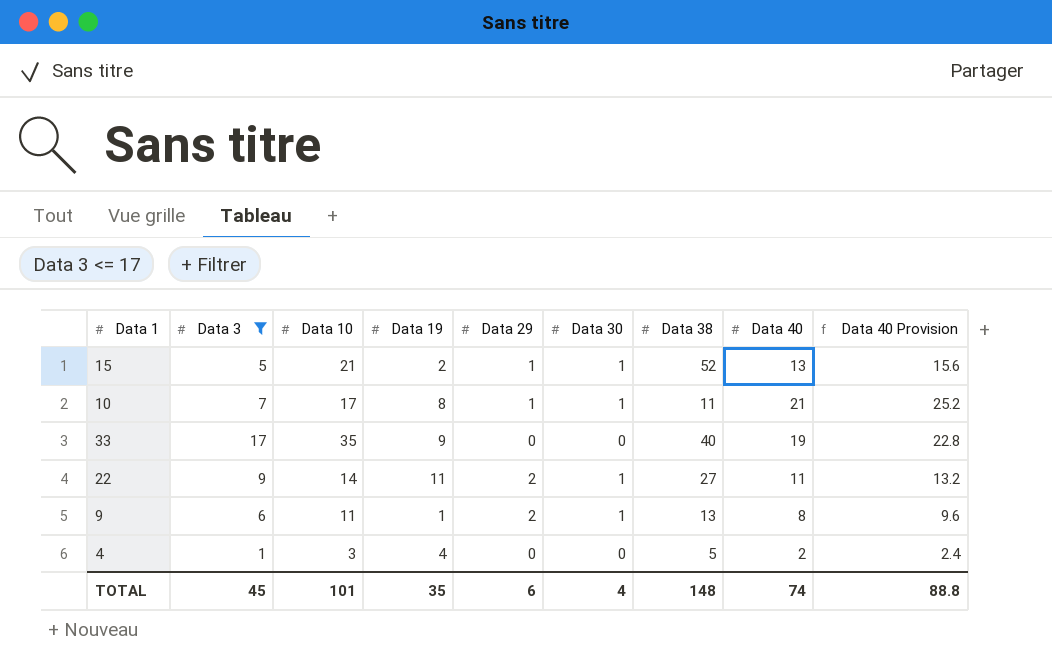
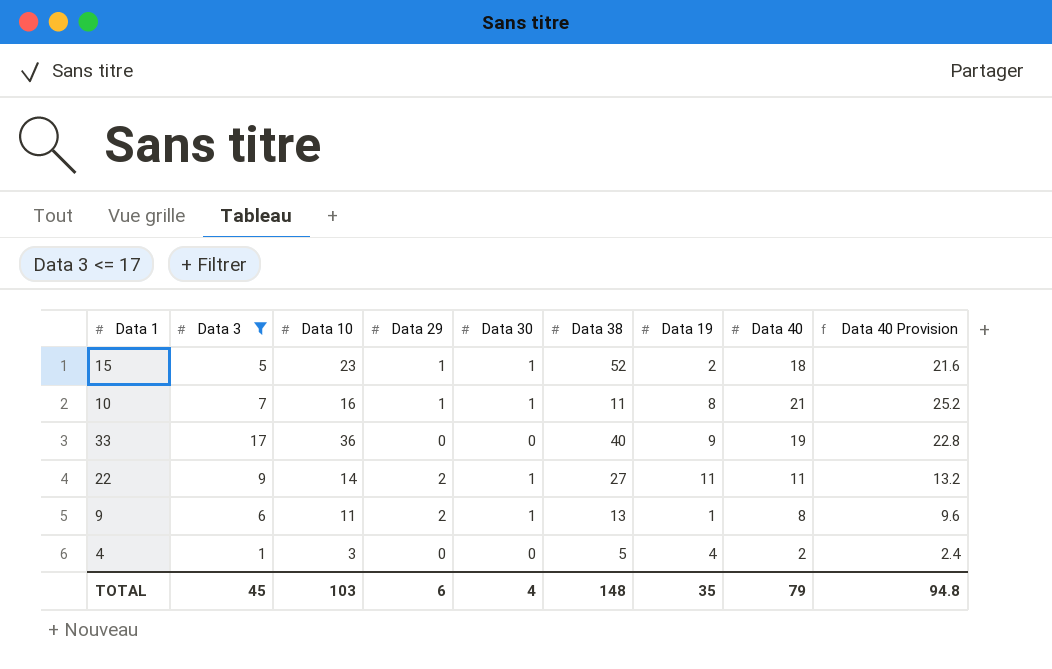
column Data 19 | position: 4 -> 7
15 | Data 10: 21 -> 23
15 | Data 40: 13 -> 18
15 | Data 40 Provision: 15.6 -> 21.6
10 | Data 10: 17 -> 16
33 | Data 10: 35 -> 36
TOTAL | Data 10: 101 -> 103
TOTAL | Data 40: 74 -> 79
TOTAL | Data 40 Provision: 88.8 -> 94.8

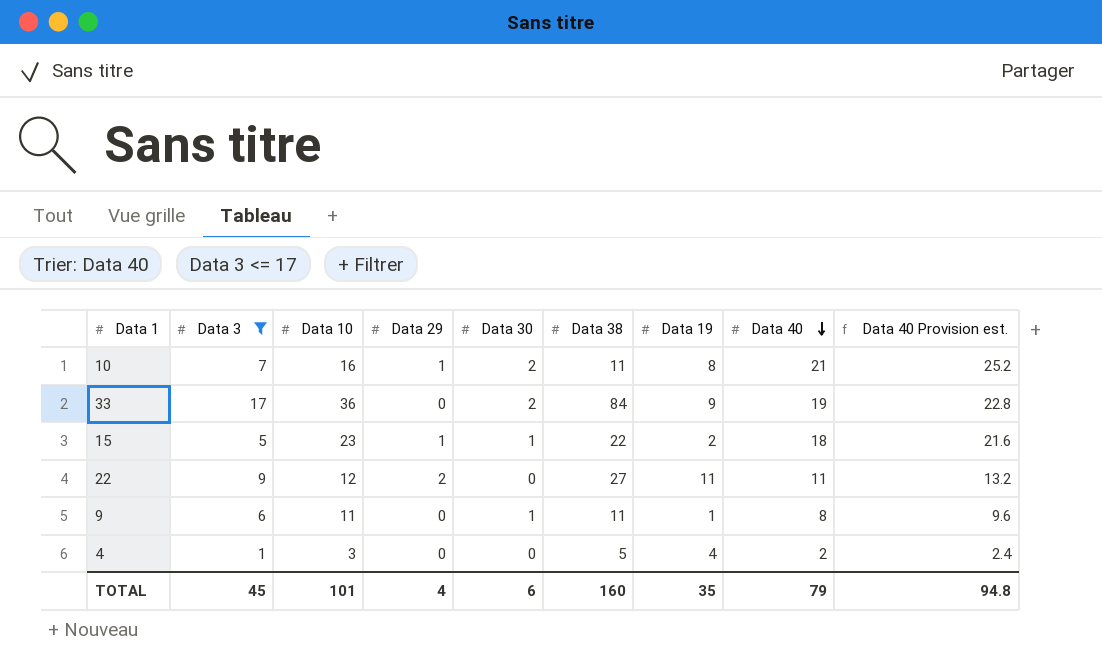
row order: none -> Data 40 descending
column name: Data 40 Provision -> Data 40 Provision est.
10 | Data 30: 1 -> 2
33 | Data 30: 0 -> 2
33 | Data 38: 40 -> 84
15 | Data 38: 52 -> 22
22 | Data 10: 14 -> 12
22 | Data 30: 1 -> 0
9 | Data 29: 2 -> 0
9 | Data 38: 13 -> 11
TOTAL | Data 10: 103 -> 101
TOTAL | Data 29: 6 -> 4
TOTAL | Data 30: 4 -> 6
TOTAL | Data 38: 148 -> 160

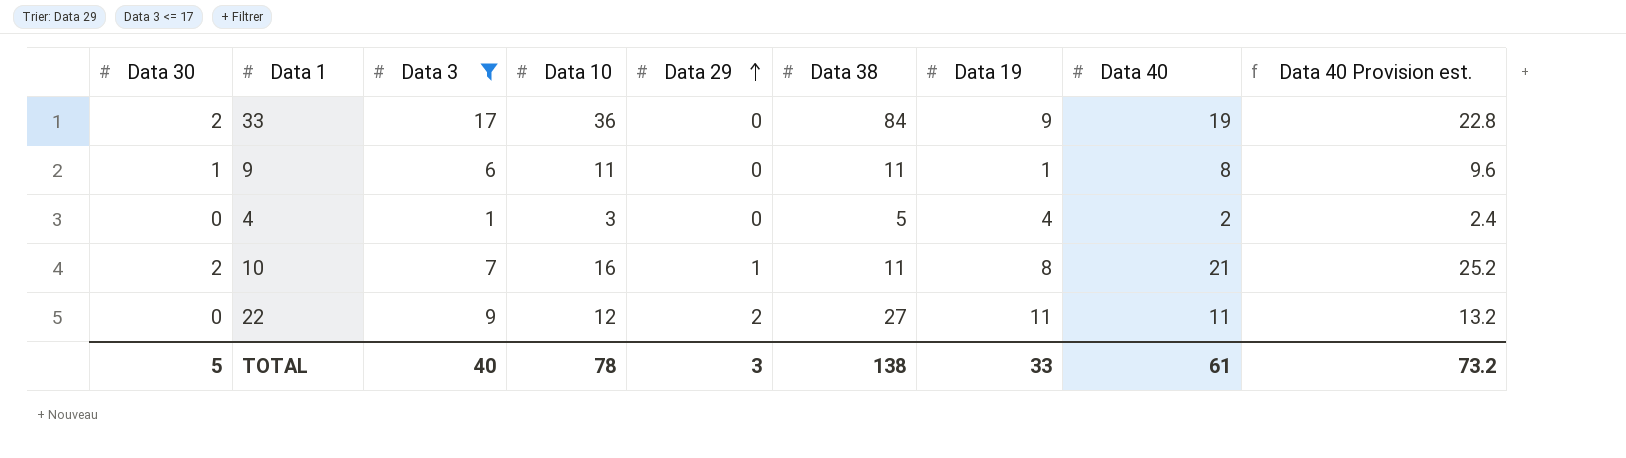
row order: Data 40 descending -> Data 29 ascending
column Data 30 | position: 5 -> 1
row 15: 5 | 23 | 1 | 1 | 22 | 2 | 18 | 21.6 -> none
TOTAL | Data 30: 6 -> 5
TOTAL | Data 3: 45 -> 40
TOTAL | Data 10: 101 -> 78
TOTAL | Data 29: 4 -> 3
TOTAL | Data 38: 160 -> 138
TOTAL | Data 19: 35 -> 33
TOTAL | Data 40: 79 -> 61
TOTAL | Data 40 Provision est.: 94.8 -> 73.2

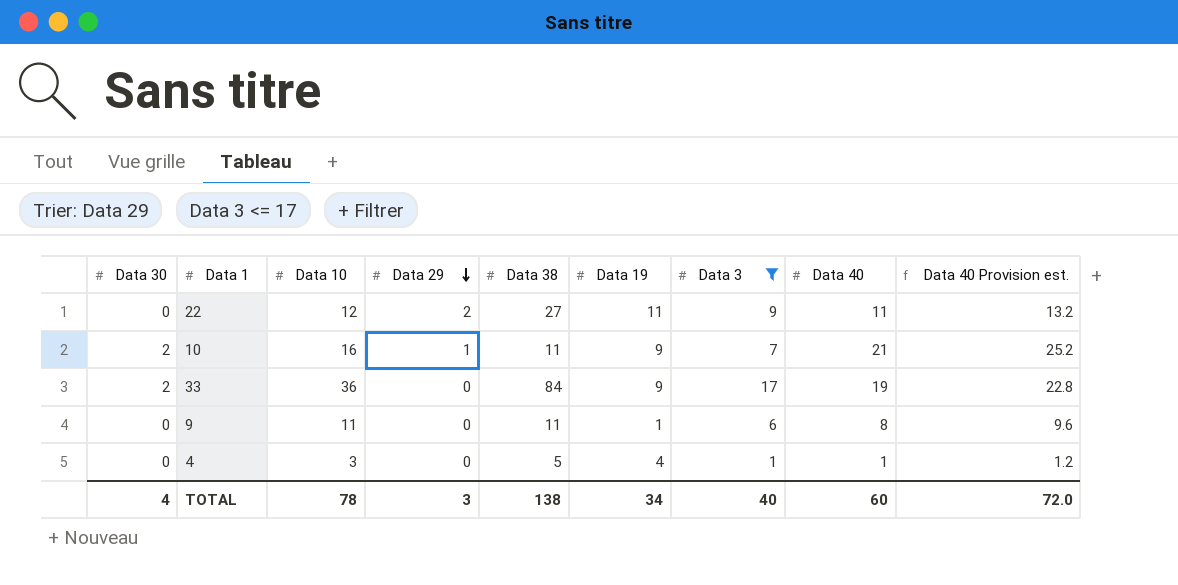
row order: Data 29 ascending -> Data 29 descending
column Data 3 | position: 3 -> 7
10 | Data 19: 8 -> 9
9 | Data 30: 1 -> 0
4 | Data 40: 2 -> 1
4 | Data 40 Provision est.: 2.4 -> 1.2
TOTAL | Data 30: 5 -> 4
TOTAL | Data 19: 33 -> 34
TOTAL | Data 40: 61 -> 60
TOTAL | Data 40 Provision est.: 73.2 -> 72.0

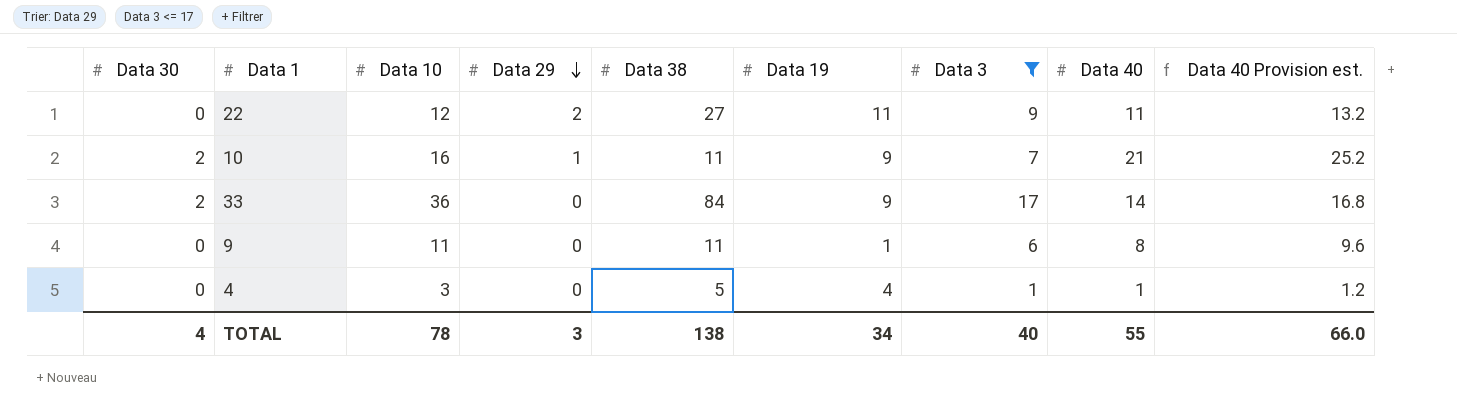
33 | Data 40: 19 -> 14
33 | Data 40 Provision est.: 22.8 -> 16.8
TOTAL | Data 40: 60 -> 55
TOTAL | Data 40 Provision est.: 72.0 -> 66.0

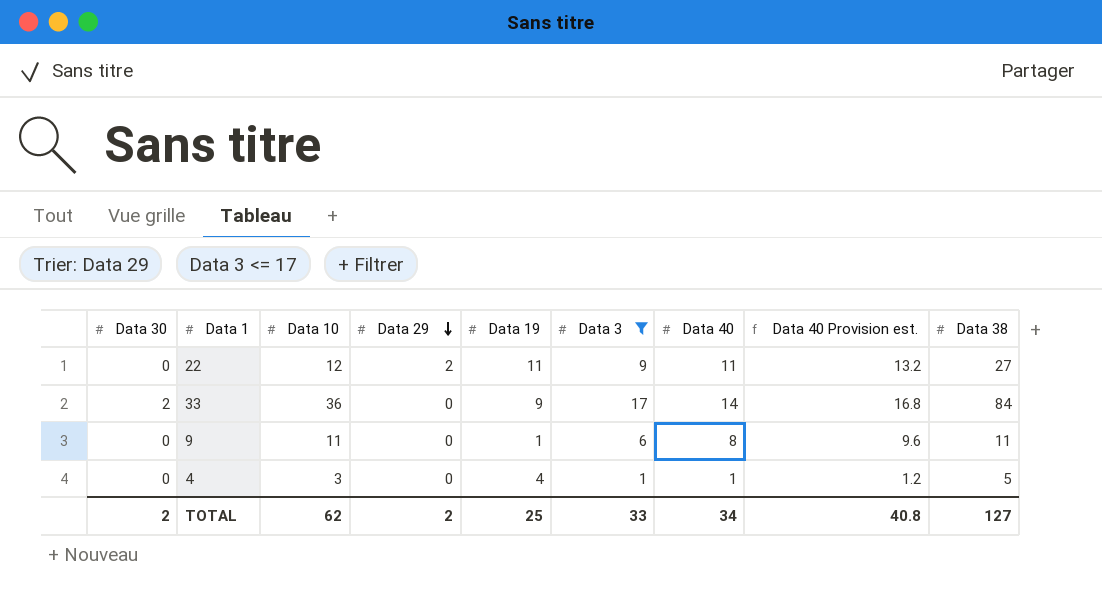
column Data 38 | position: 5 -> 9
row 10: 2 | 16 | 1 | 11 | 9 | 7 | 21 | 25.2 -> none
TOTAL | Data 30: 4 -> 2
TOTAL | Data 10: 78 -> 62
TOTAL | Data 29: 3 -> 2
TOTAL | Data 19: 34 -> 25
TOTAL | Data 3: 40 -> 33
TOTAL | Data 40: 55 -> 34
TOTAL | Data 40 Provision est.: 66.0 -> 40.8
TOTAL | Data 38: 138 -> 127

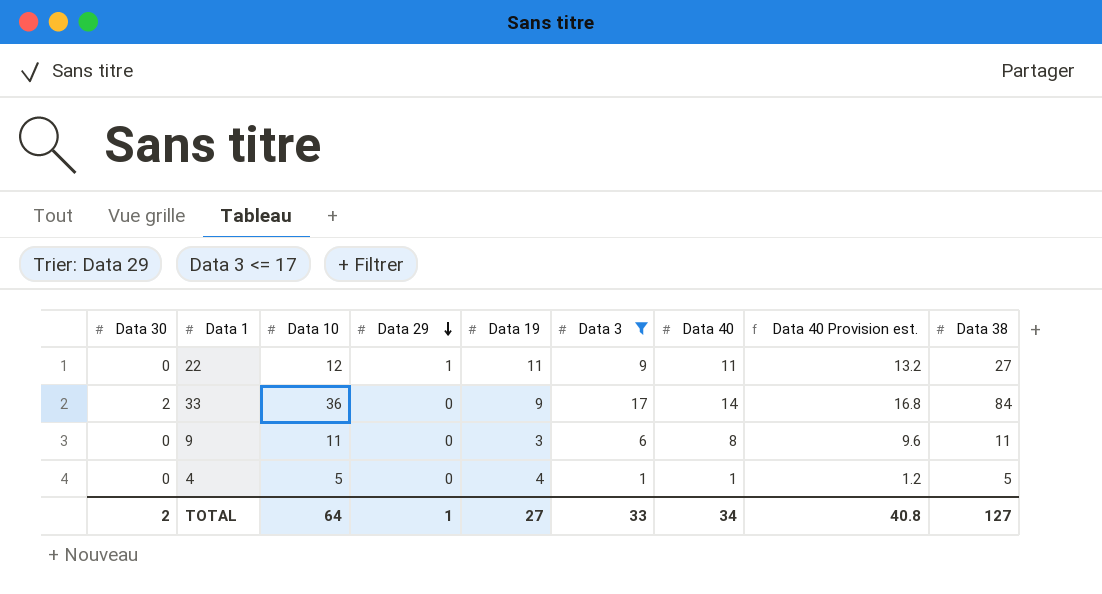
22 | Data 29: 2 -> 1
9 | Data 19: 1 -> 3
4 | Data 10: 3 -> 5
TOTAL | Data 10: 62 -> 64
TOTAL | Data 29: 2 -> 1
TOTAL | Data 19: 25 -> 27

